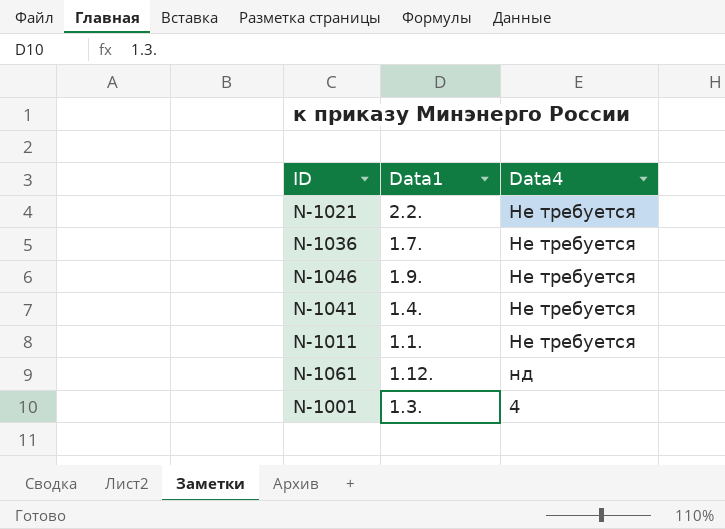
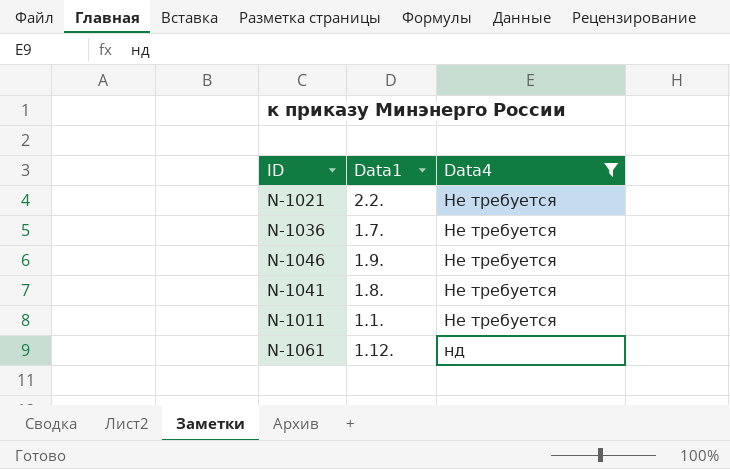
filter: none -> Data4 != 4
N-1041 | Data1: 1.4. -> 1.8.

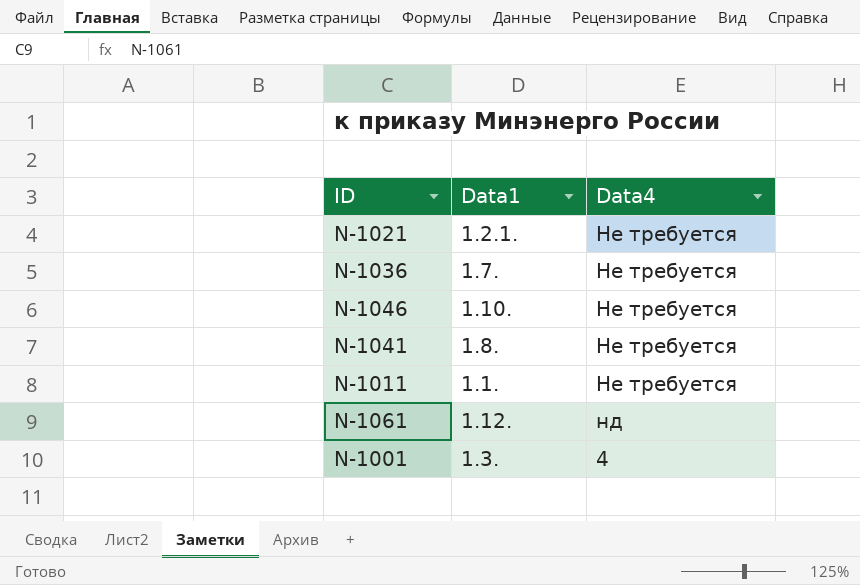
filter: Data4 != 4 -> none
N-1021 | Data1: 2.2. -> 1.2.1.
N-1046 | Data1: 1.9. -> 1.10.

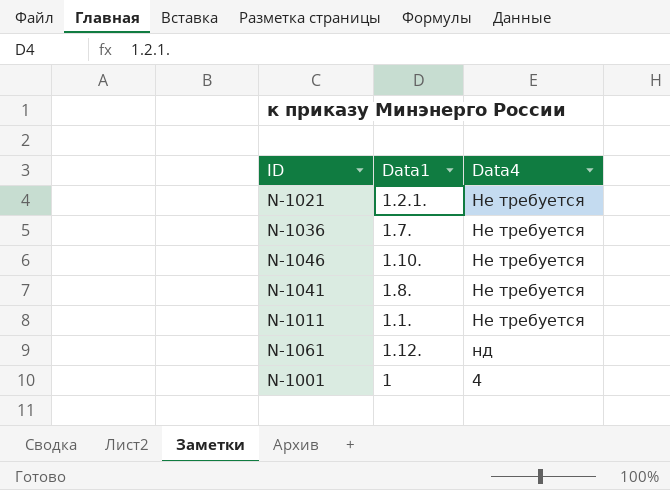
N-1001 | Data1: 1.3. -> 1

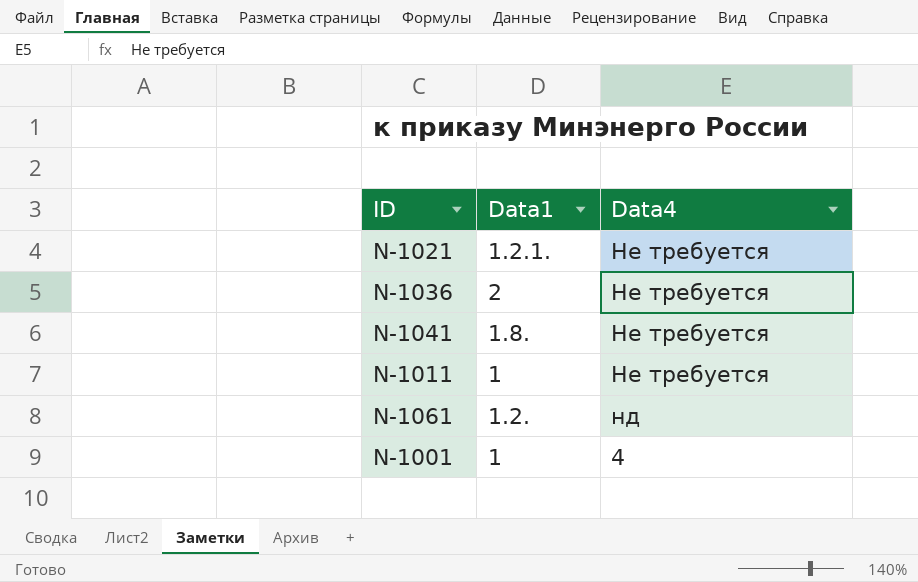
row N-1046: 1.10. | Не требуется -> none
N-1036 | Data1: 1.7. -> 2
N-1011 | Data1: 1.1. -> 1
N-1061 | Data1: 1.12. -> 1.2.

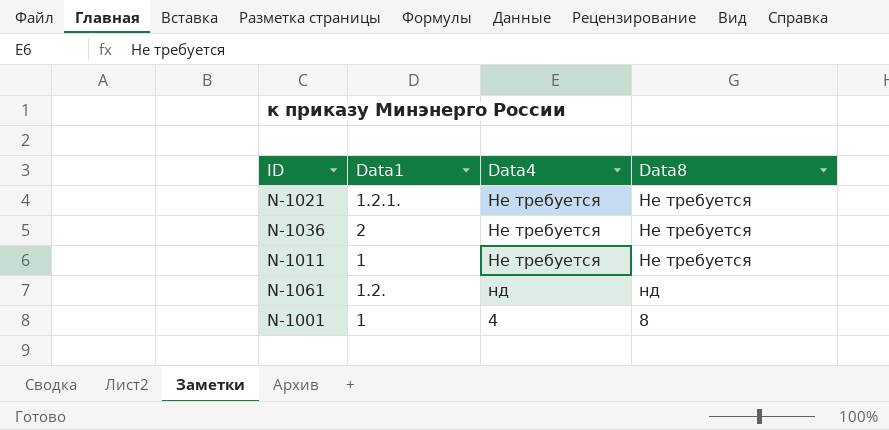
column Data8 | position: none -> 4
row N-1041: 1.8. | Не требуется -> none

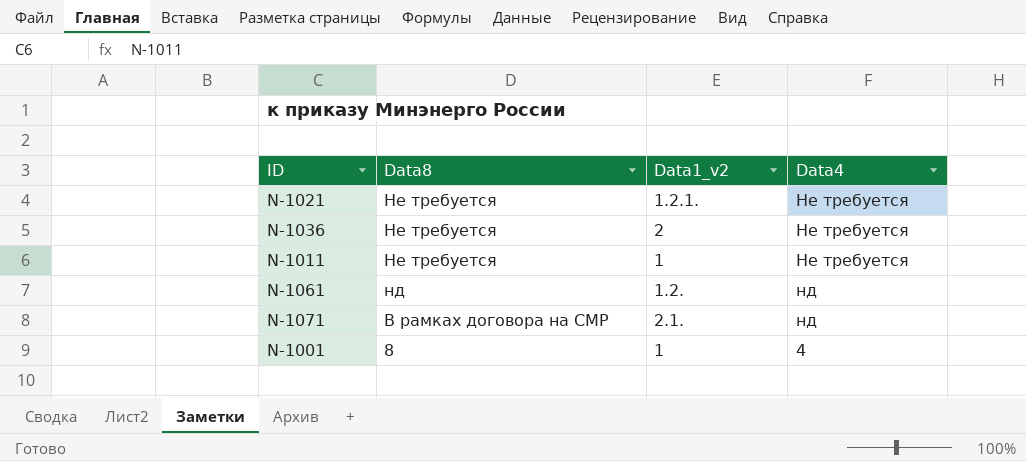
column Data8 | position: 4 -> 2
column name: Data1 -> Data1_v2
row N-1071: none -> В рамках договора на СМР | 2.1. | нд

